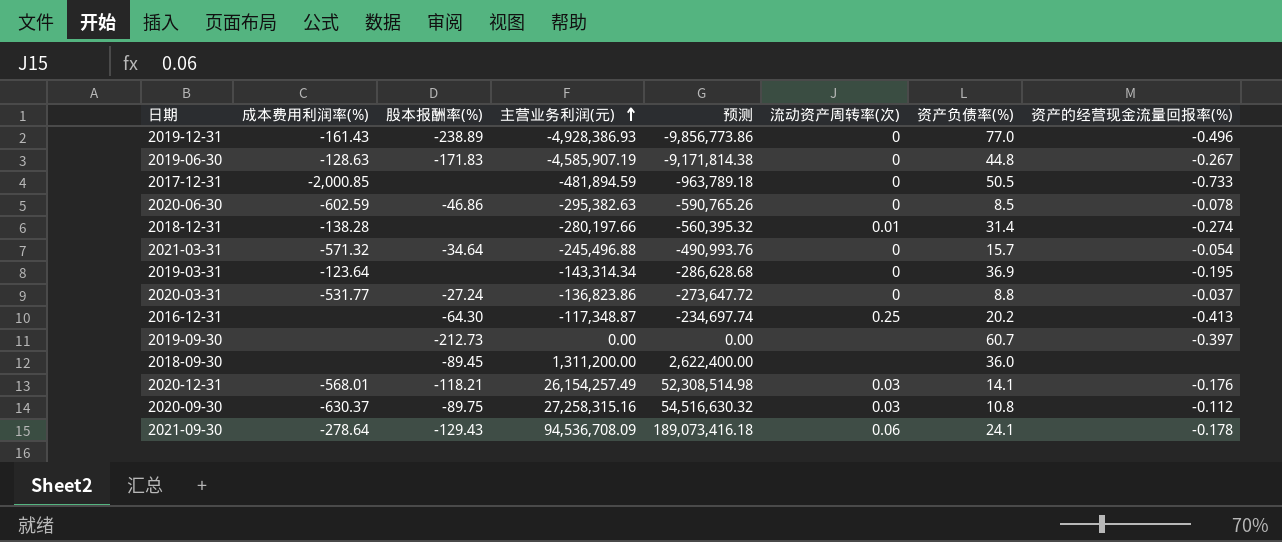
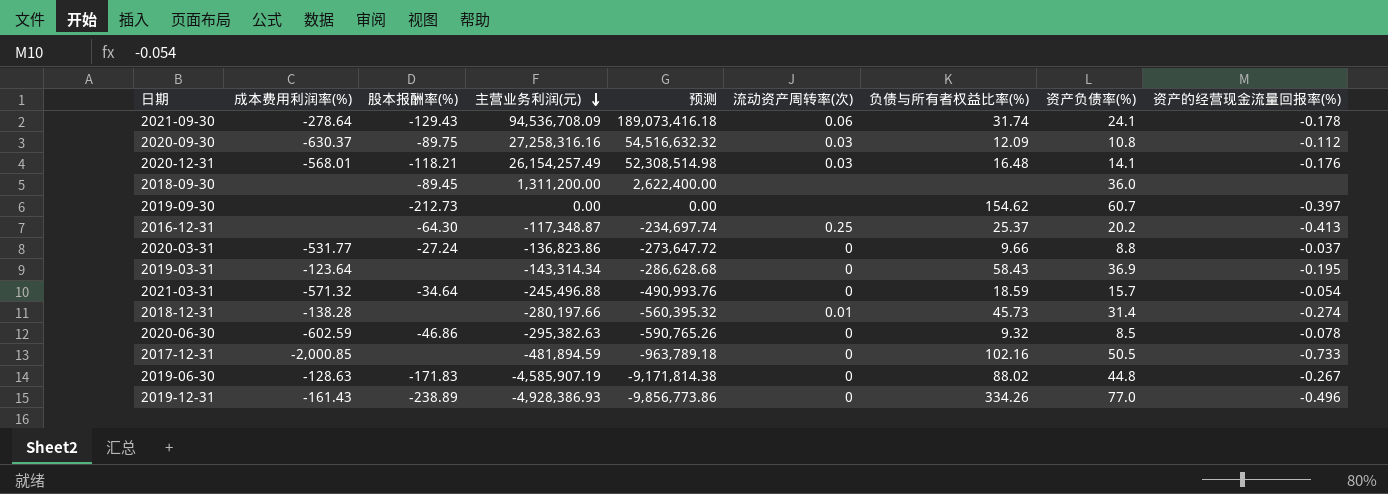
row order: 主营业务利润(元) ascending -> 主营业务利润(元) descending
column 负债与所有者权益比率(%) | position: none -> 7
2020-09-30 | 主营业务利润(元): 27,258,315.16 -> 27,258,316.16
2020-09-30 | 预测: 54,516,630.32 -> 54,516,632.32

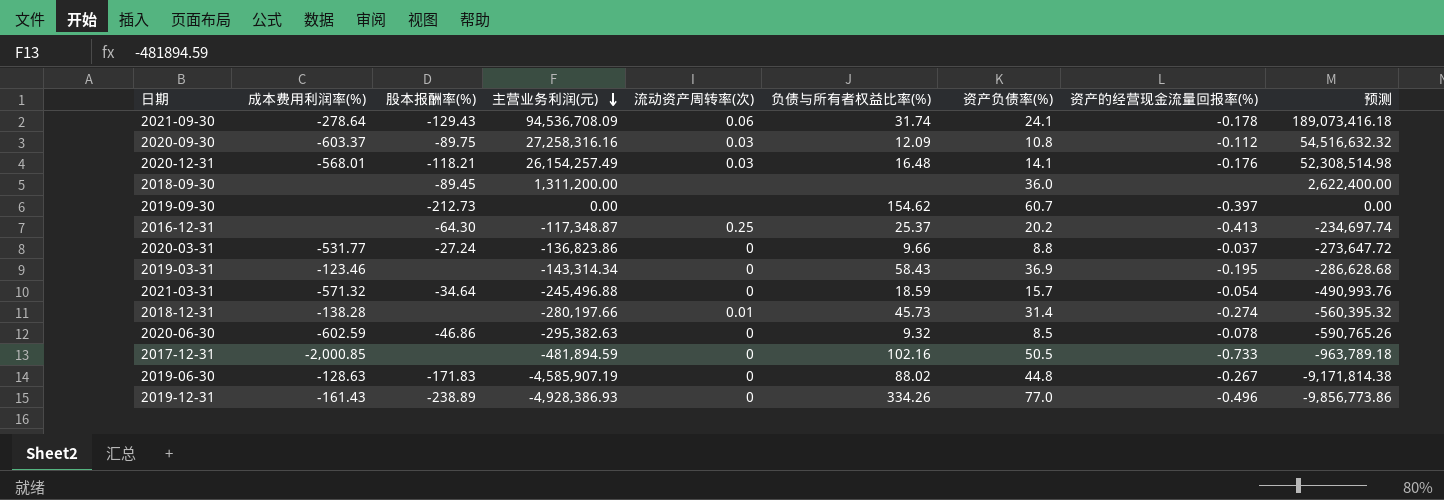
column 预测 | position: 5 -> 9
2020-09-30 | 成本费用利润率(%): -630.37 -> -603.37
2019-03-31 | 成本费用利润率(%): -123.64 -> -123.46

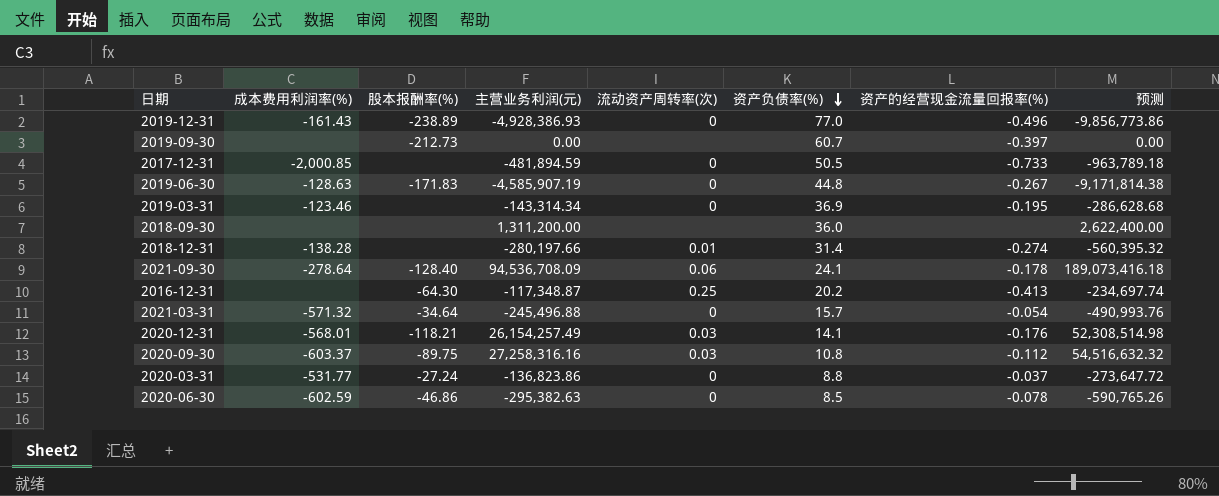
row order: 主营业务利润(元) descending -> 资产负债率(%) descending
column 负债与所有者权益比率(%) | position: 6 -> none
2018-09-30 | 股本报酬率(%): -89.45 -> none
2021-09-30 | 股本报酬率(%): -129.43 -> -128.40

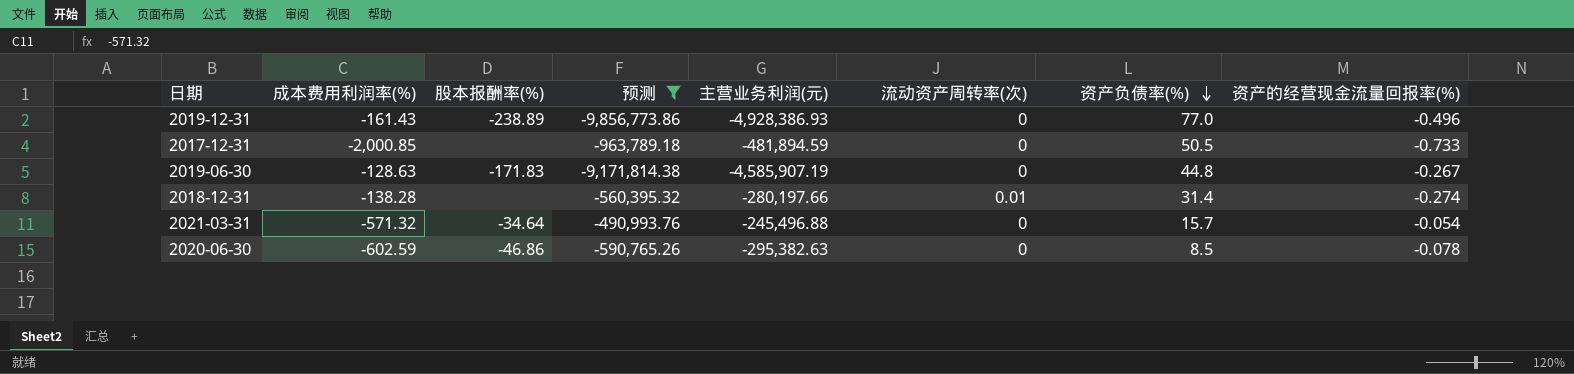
filter: none -> 预测 <= -490,993.76
column 预测 | position: 8 -> 4

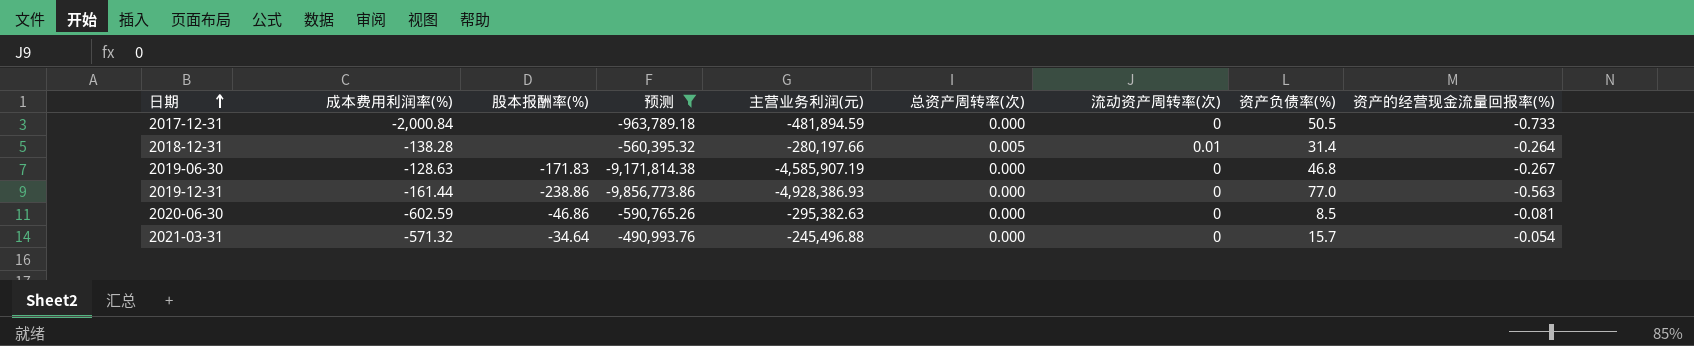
row order: 资产负债率(%) descending -> 日期 ascending
column 总资产周转率(次) | position: none -> 6
2017-12-31 | 成本费用利润率(%): -2,000.85 -> -2,000.84
2018-12-31 | 资产的经营现金流量回报率(%): -0.274 -> -0.264
2019-06-30 | 资产负债率(%): 44.8 -> 46.8
2019-12-31 | 成本费用利润率(%): -161.43 -> -161.44
2019-12-31 | 股本报酬率(%): -238.89 -> -238.86
2019-12-31 | 资产的经营现金流量回报率(%): -0.496 -> -0.563
2020-06-30 | 资产的经营现金流量回报率(%): -0.078 -> -0.081

